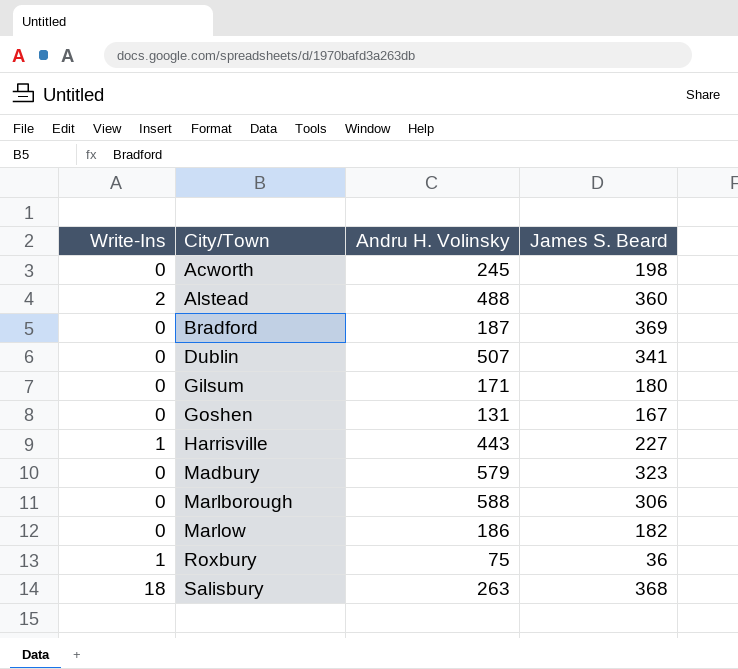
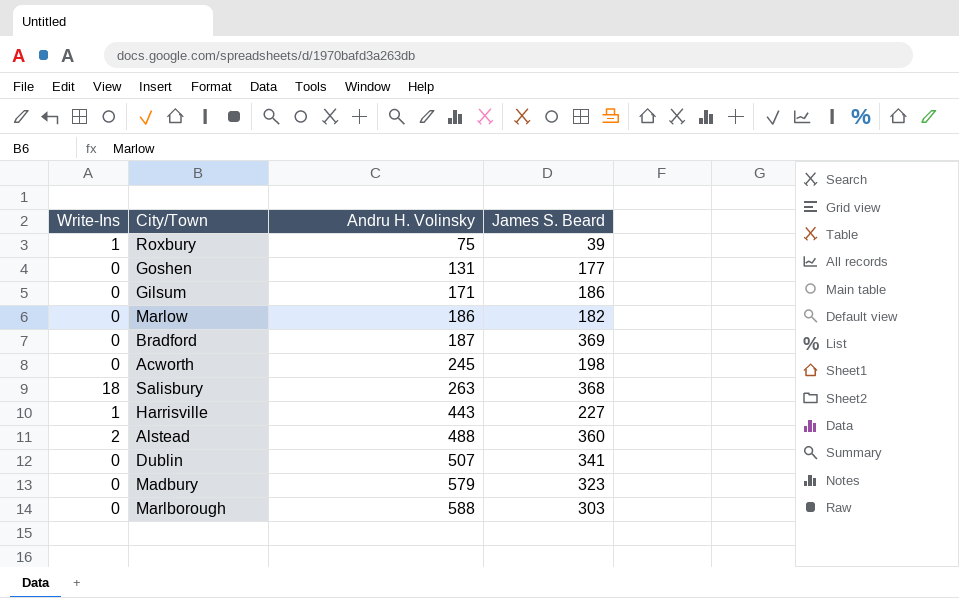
row order: City/Town ascending -> Andru H. Volinsky ascending
Roxbury | James S. Beard: 36 -> 39
Goshen | James S. Beard: 167 -> 177
Gilsum | James S. Beard: 180 -> 186
Marlborough | James S. Beard: 306 -> 303

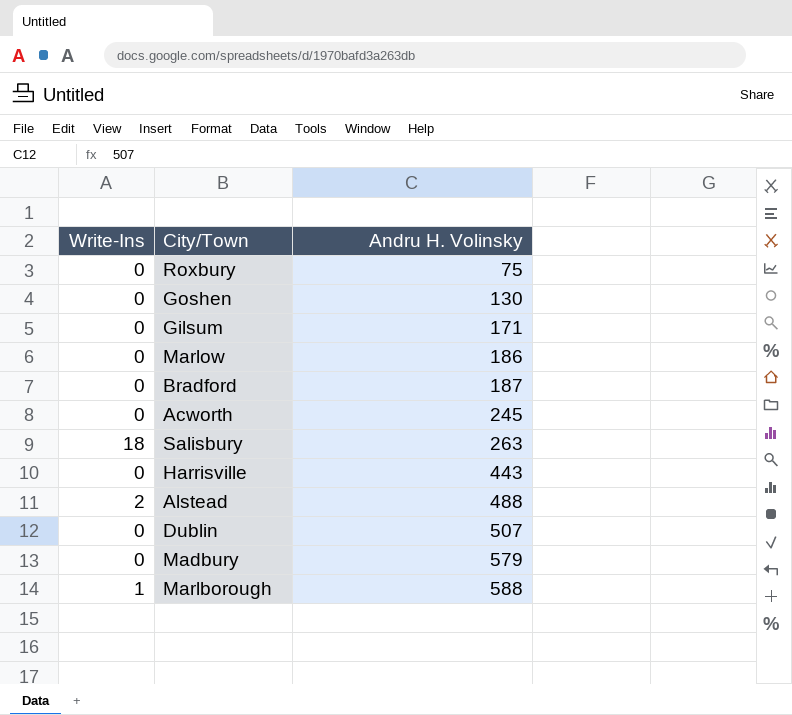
column James S. Beard | position: 4 -> none
Roxbury | Write-Ins: 1 -> 0
Goshen | Andru H. Volinsky: 131 -> 130
Harrisville | Write-Ins: 1 -> 0
Marlborough | Write-Ins: 0 -> 1

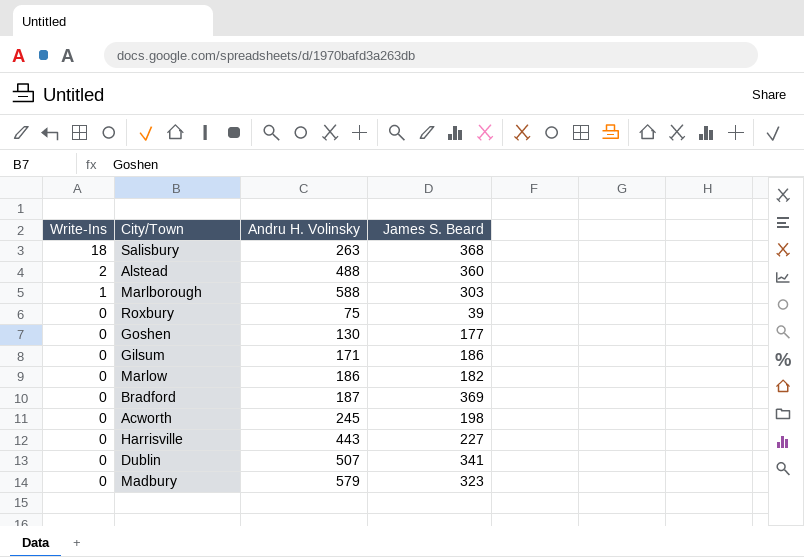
row order: Andru H. Volinsky ascending -> Write-Ins descending
column James S. Beard | position: none -> 4

